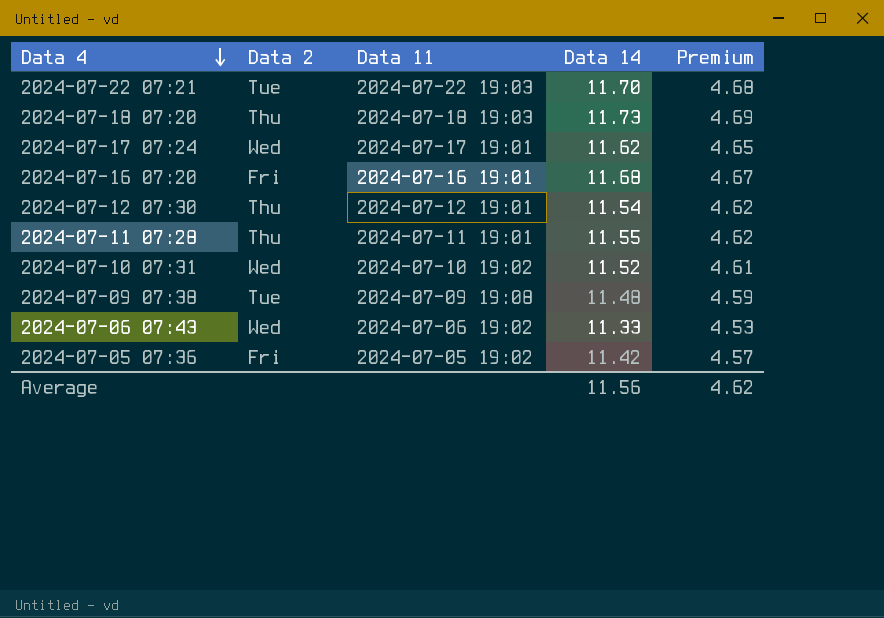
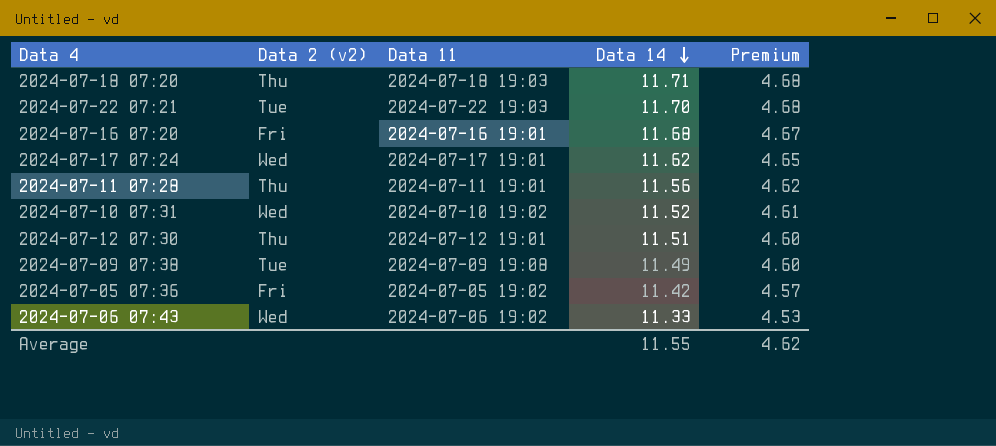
row order: Data 4 descending -> Data 14 descending
column name: Data 2 -> Data 2 (v2)
2024-07-18 07:20 | Data 14: 11.73 -> 11.71
2024-07-18 07:20 | Premium: 4.69 -> 4.68
2024-07-11 07:28 | Data 14: 11.55 -> 11.56
2024-07-12 07:30 | Data 14: 11.54 -> 11.51
2024-07-12 07:30 | Premium: 4.62 -> 4.60
2024-07-09 07:38 | Data 14: 11.48 -> 11.49
2024-07-09 07:38 | Premium: 4.59 -> 4.60
Average | Data 14: 11.56 -> 11.55

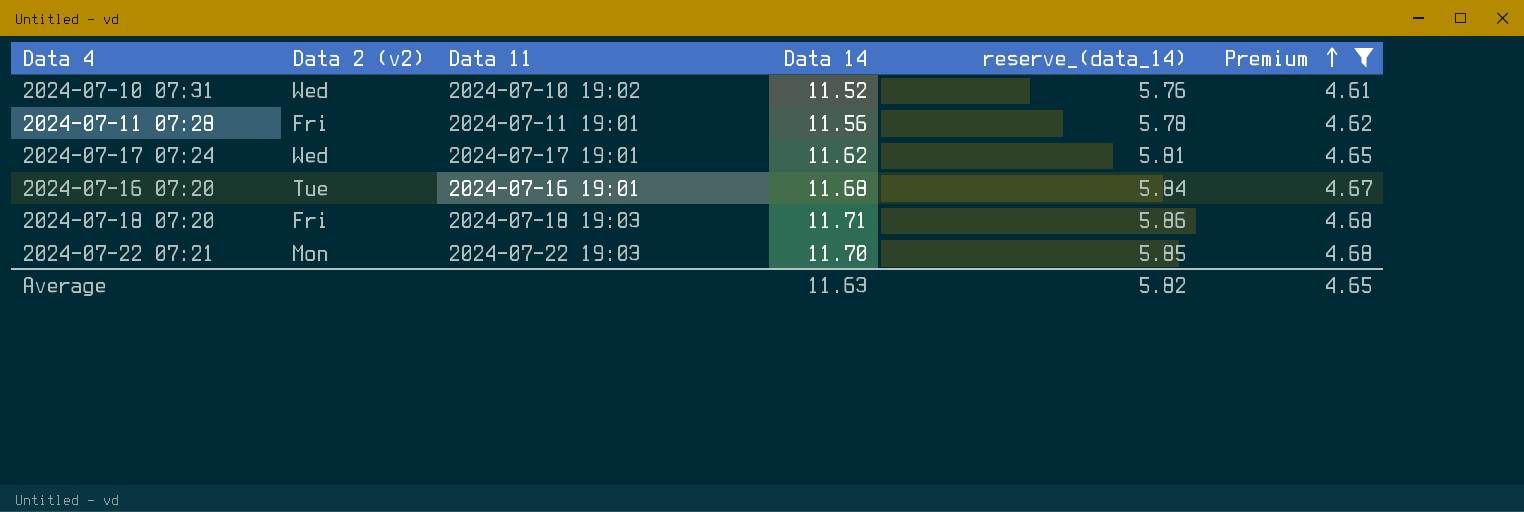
filter: none -> Premium >= 4.61
row order: Data 14 descending -> Premium ascending
column reserve_(data_14) | formula: none -> [Data 14] * 0.5
2024-07-11 07:28 | Data 2 (v2): Thu -> Fri
2024-07-16 07:20 | Data 2 (v2): Fri -> Tue
2024-07-18 07:20 | Data 2 (v2): Thu -> Fri
2024-07-22 07:21 | Data 2 (v2): Tue -> Mon
Average | Data 14: 11.55 -> 11.63
Average | Premium: 4.62 -> 4.65

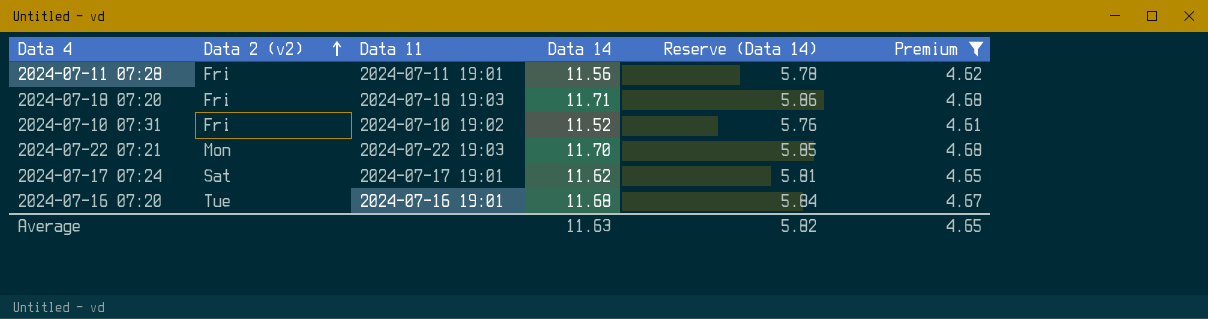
row order: Premium ascending -> Data 2 (v2) ascending
column name: reserve_(data_14) -> Reserve (Data 14)
2024-07-10 07:31 | Data 2 (v2): Wed -> Fri
2024-07-17 07:24 | Data 2 (v2): Wed -> Sat

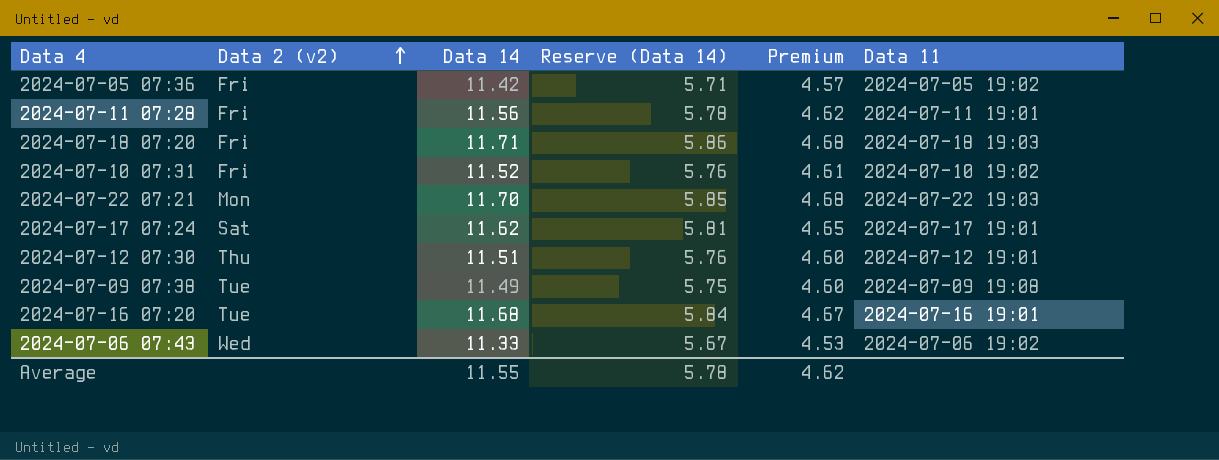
filter: Premium >= 4.61 -> none
column Data 11 | position: 3 -> 6
Average | Data 14: 11.63 -> 11.55
Average | Reserve (Data 14): 5.82 -> 5.78
Average | Premium: 4.65 -> 4.62

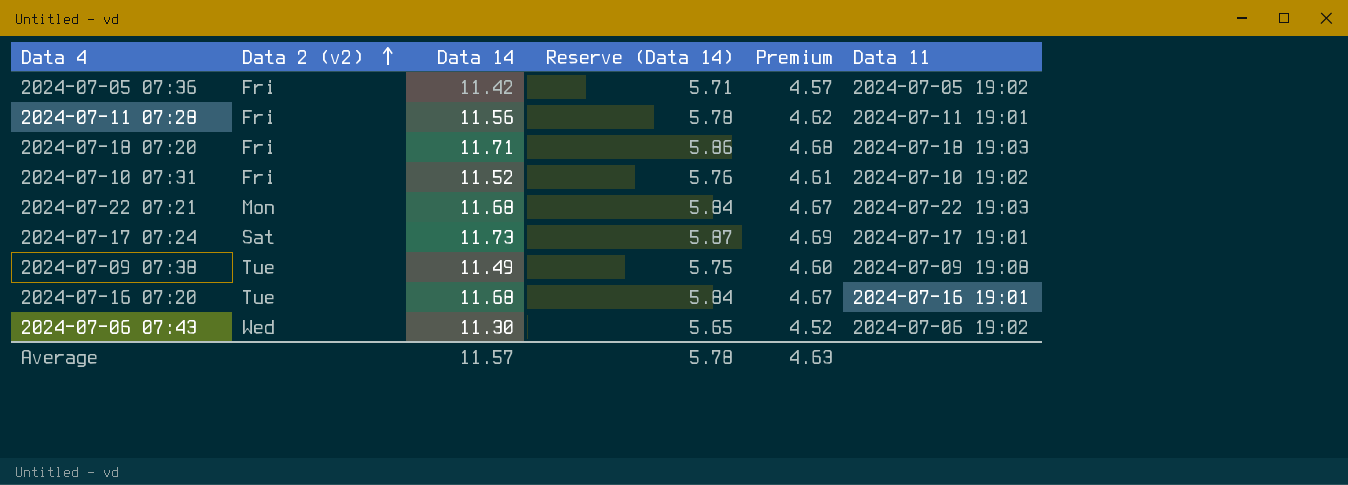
row 2024-07-12 07:30: Thu | 11.51 | 5.76 | 4.60 | 2024-07-12 19:01 -> none
2024-07-22 07:21 | Data 14: 11.70 -> 11.68
2024-07-22 07:21 | Reserve (Data 14): 5.85 -> 5.84
2024-07-22 07:21 | Premium: 4.68 -> 4.67
2024-07-17 07:24 | Data 14: 11.62 -> 11.73
2024-07-17 07:24 | Reserve (Data 14): 5.81 -> 5.87
2024-07-17 07:24 | Premium: 4.65 -> 4.69
2024-07-06 07:43 | Data 14: 11.33 -> 11.30
2024-07-06 07:43 | Reserve (Data 14): 5.67 -> 5.65
2024-07-06 07:43 | Premium: 4.53 -> 4.52
Average | Data 14: 11.55 -> 11.57
Average | Premium: 4.62 -> 4.63

